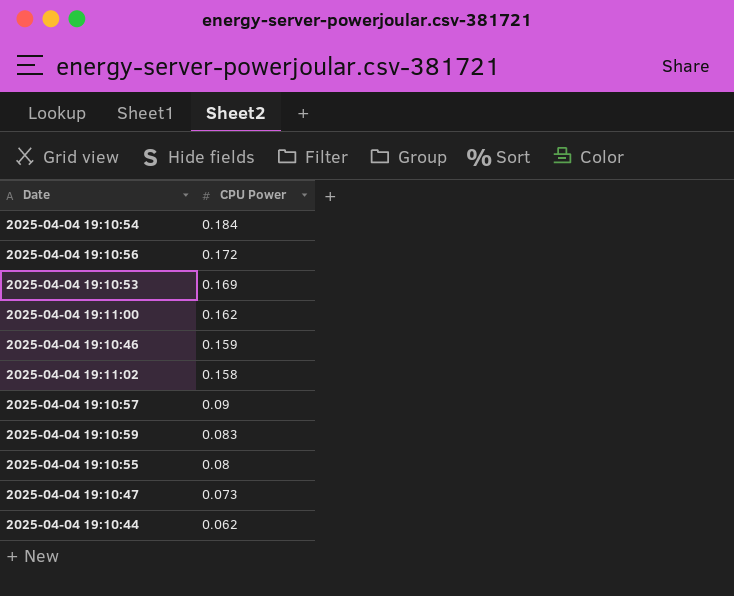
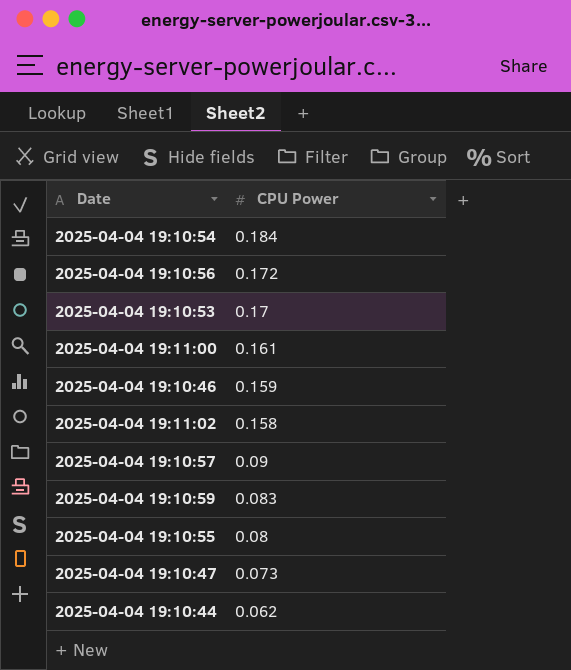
2025-04-04 19:10:53 | CPU Power: 0.169 -> 0.17
2025-04-04 19:11:00 | CPU Power: 0.162 -> 0.161

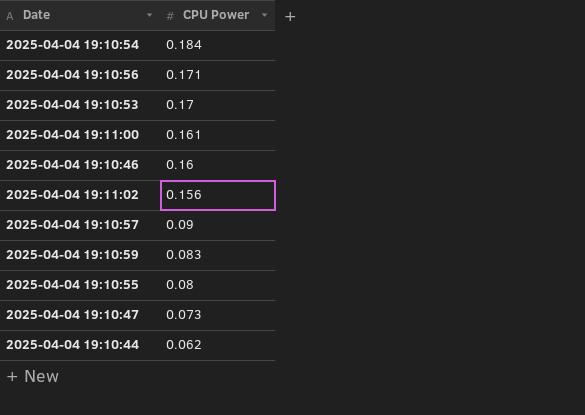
2025-04-04 19:10:56 | CPU Power: 0.172 -> 0.171
2025-04-04 19:10:46 | CPU Power: 0.159 -> 0.16
2025-04-04 19:11:02 | CPU Power: 0.158 -> 0.156

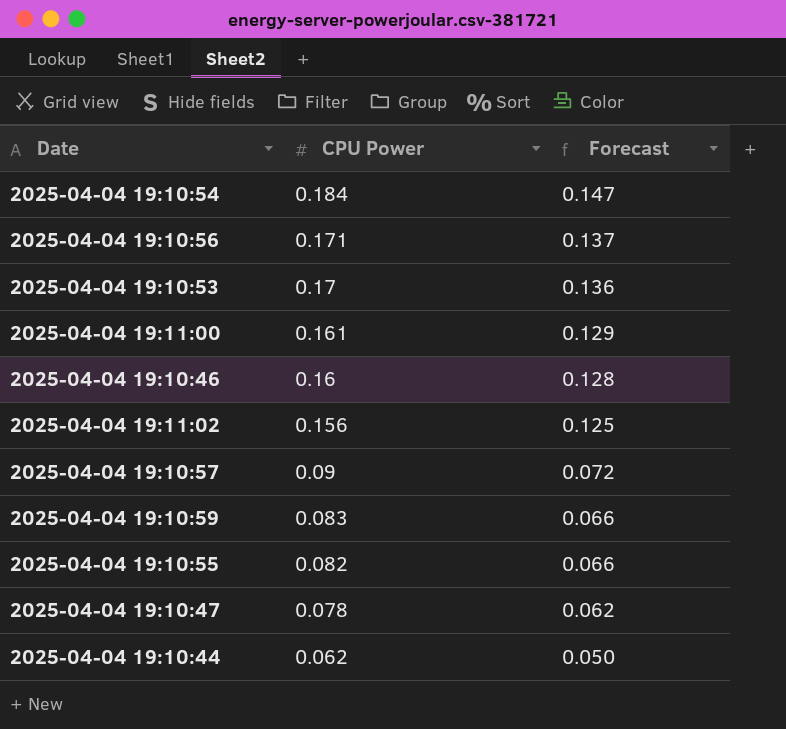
column Forecast | formula: none -> [CPU Power] * 0.8
2025-04-04 19:10:55 | CPU Power: 0.08 -> 0.082
2025-04-04 19:10:47 | CPU Power: 0.073 -> 0.078

